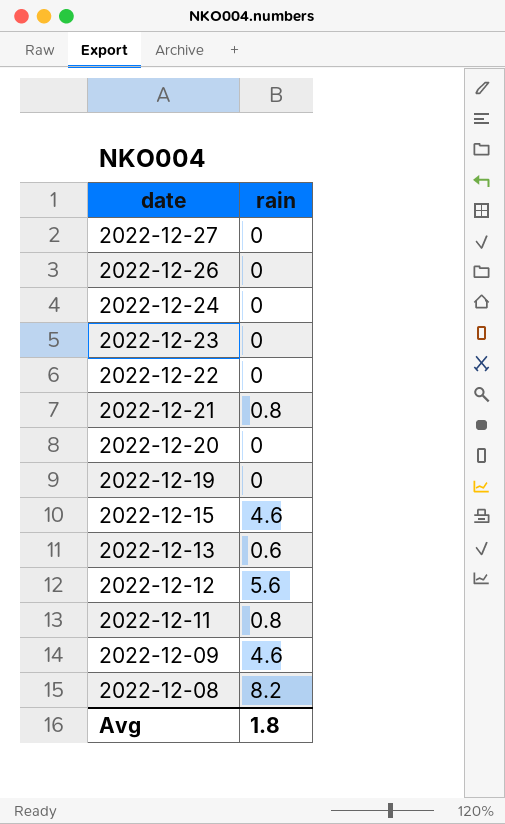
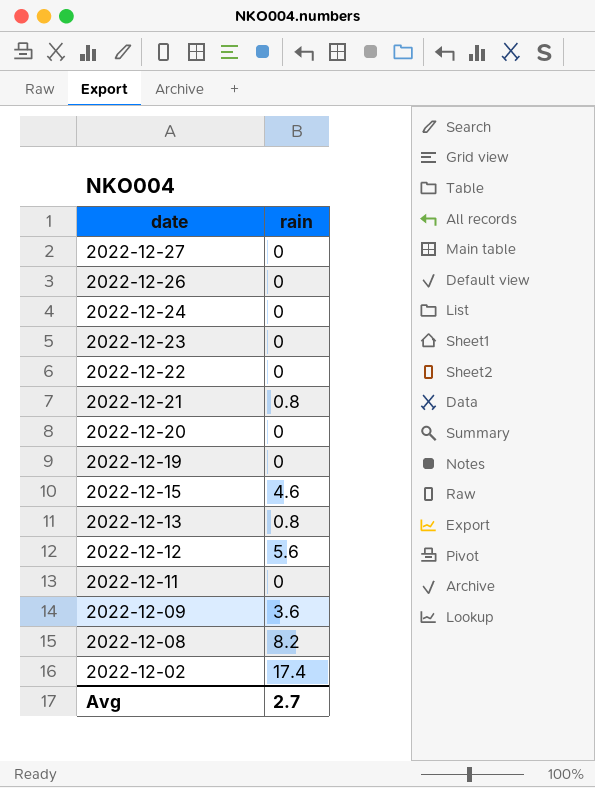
2022-12-13 | rain: 0.6 -> 0.8
2022-12-11 | rain: 0.8 -> 0
2022-12-09 | rain: 4.6 -> 3.6
row 2022-12-02: none -> 17.4
Avg | rain: 1.8 -> 2.7

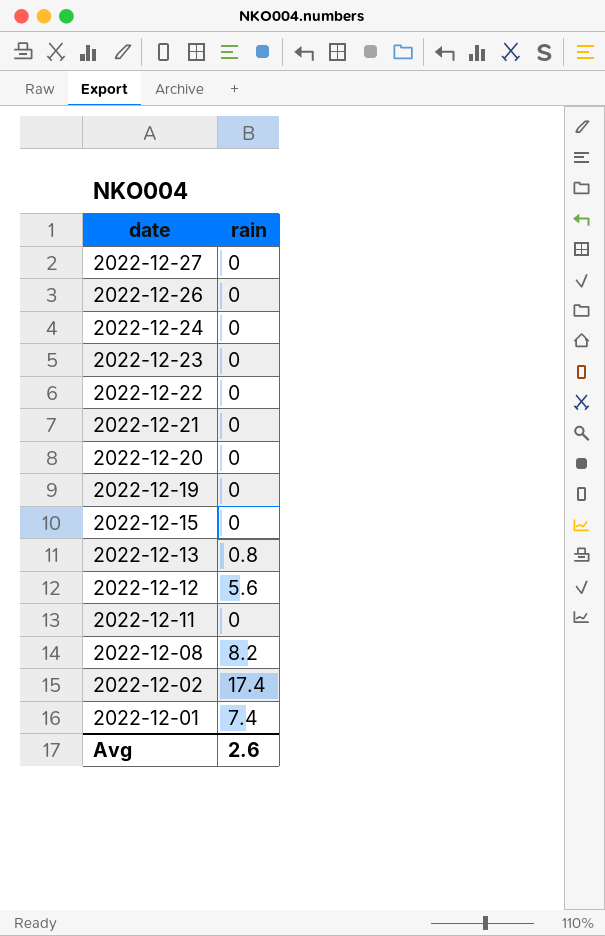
row 2022-12-09: 3.6 -> none
2022-12-21 | rain: 0.8 -> 0
2022-12-15 | rain: 4.6 -> 0
row 2022-12-01: none -> 7.4
Avg | rain: 2.7 -> 2.6

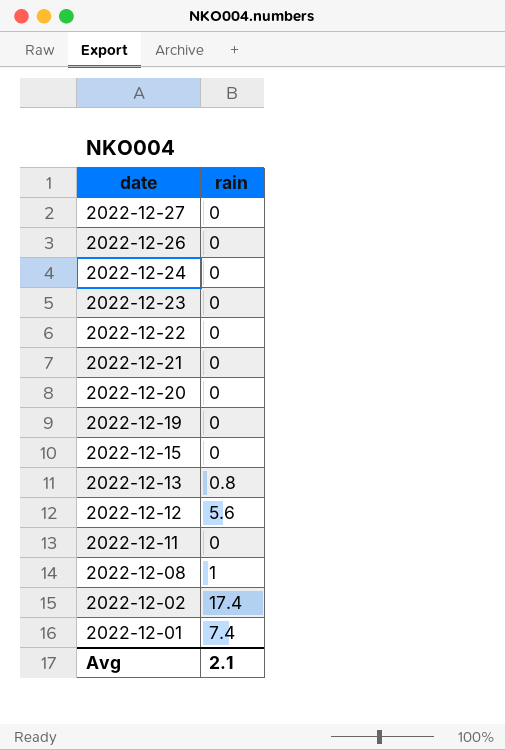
2022-12-08 | rain: 8.2 -> 1
Avg | rain: 2.6 -> 2.1

